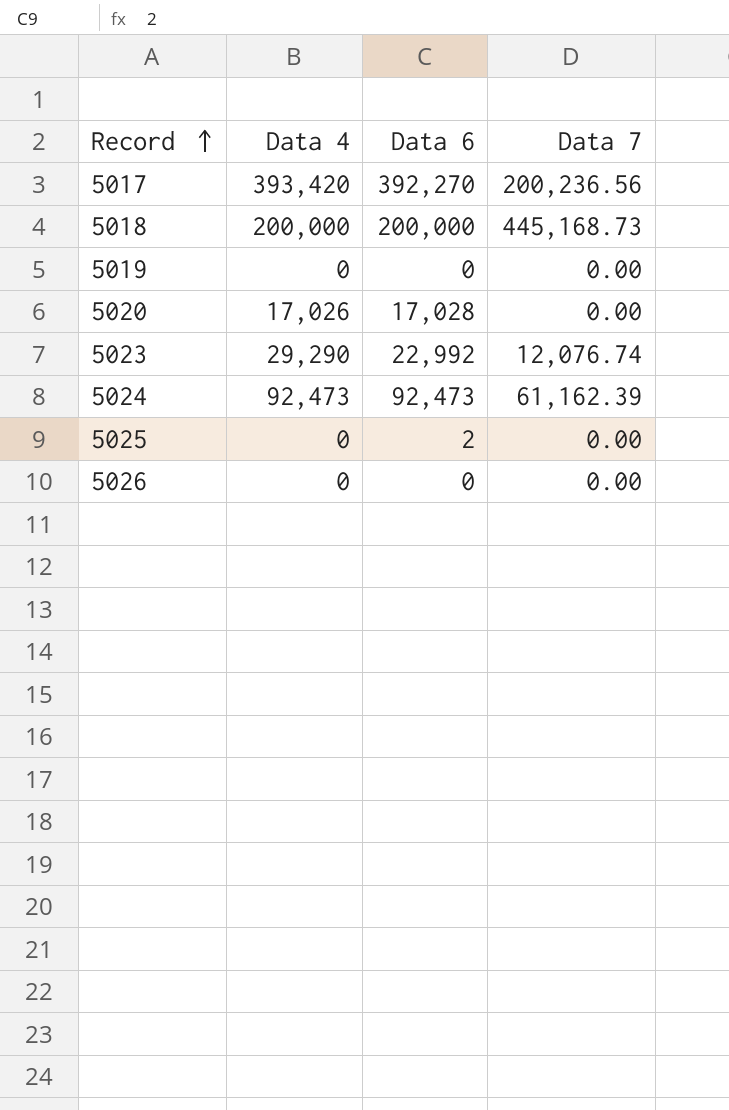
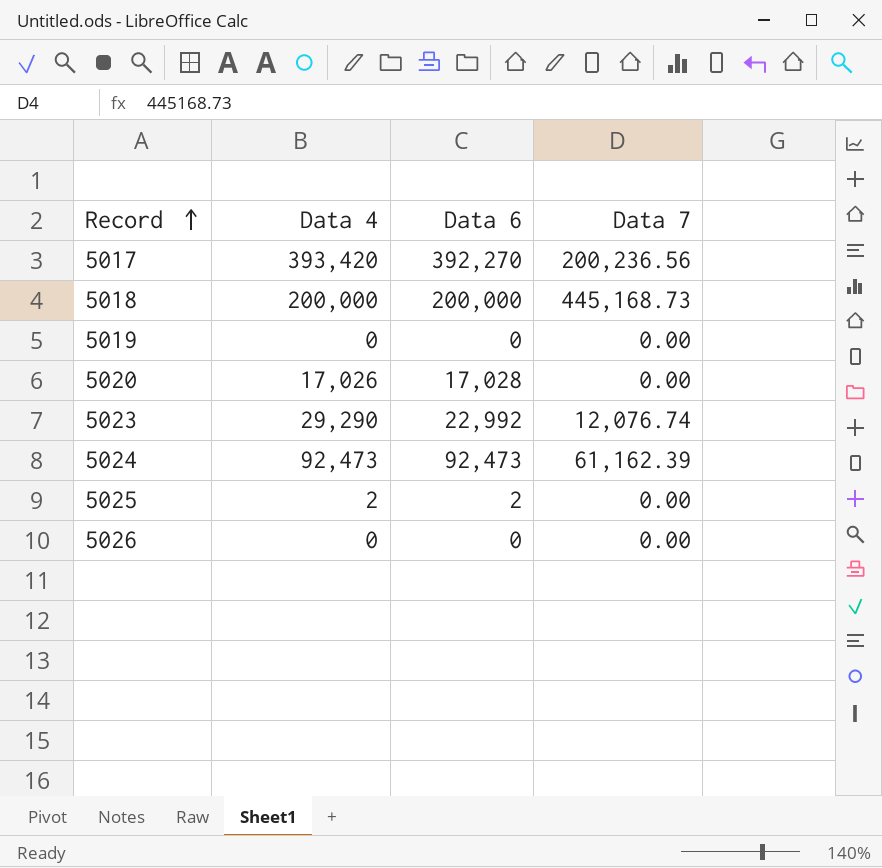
5025 | Data 4: 0 -> 2

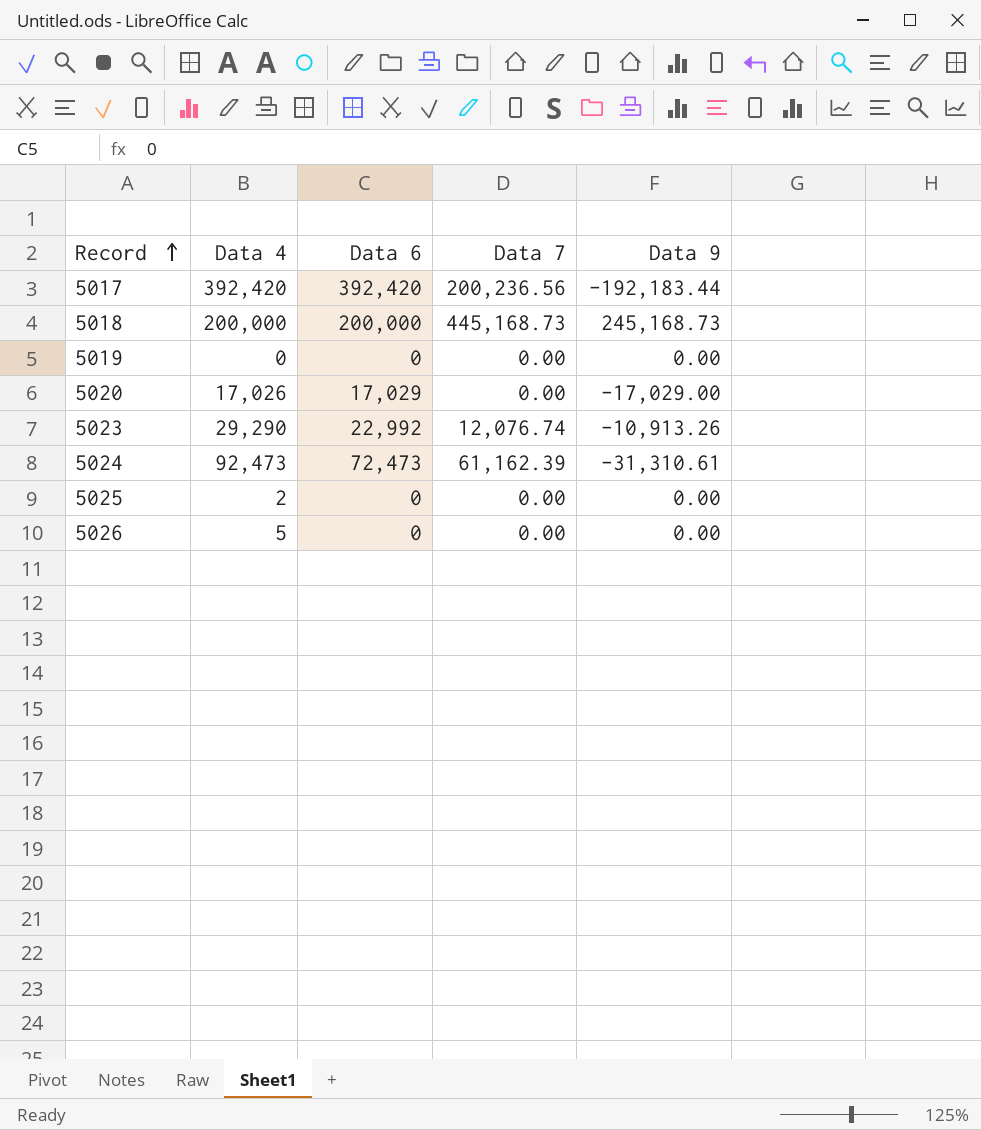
column Data 9 | position: none -> 5
5017 | Data 4: 393,420 -> 392,420
5017 | Data 6: 392,270 -> 392,420
5020 | Data 6: 17,028 -> 17,029
5024 | Data 6: 92,473 -> 72,473
5025 | Data 6: 2 -> 0
5026 | Data 4: 0 -> 5

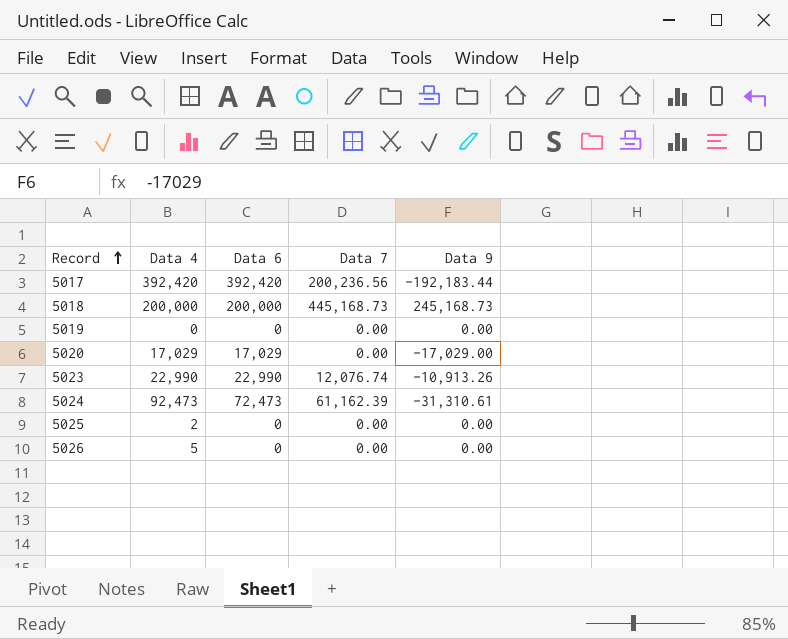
5020 | Data 4: 17,026 -> 17,029
5023 | Data 4: 29,290 -> 22,990
5023 | Data 6: 22,992 -> 22,990

